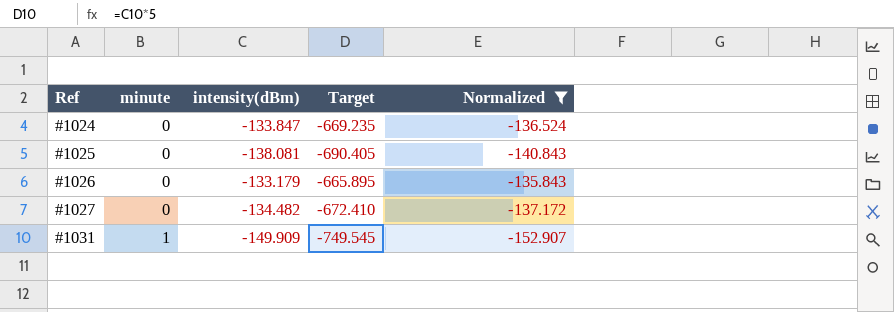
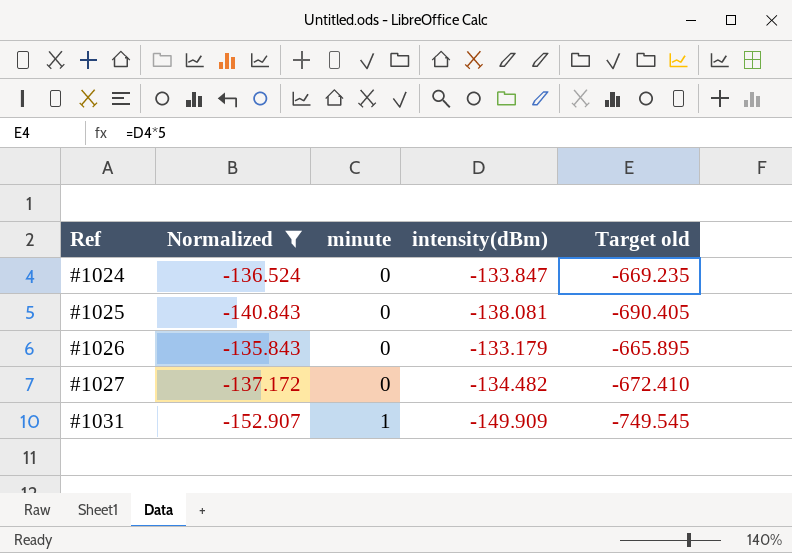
column Normalized | position: 5 -> 2
column name: Target -> Target old

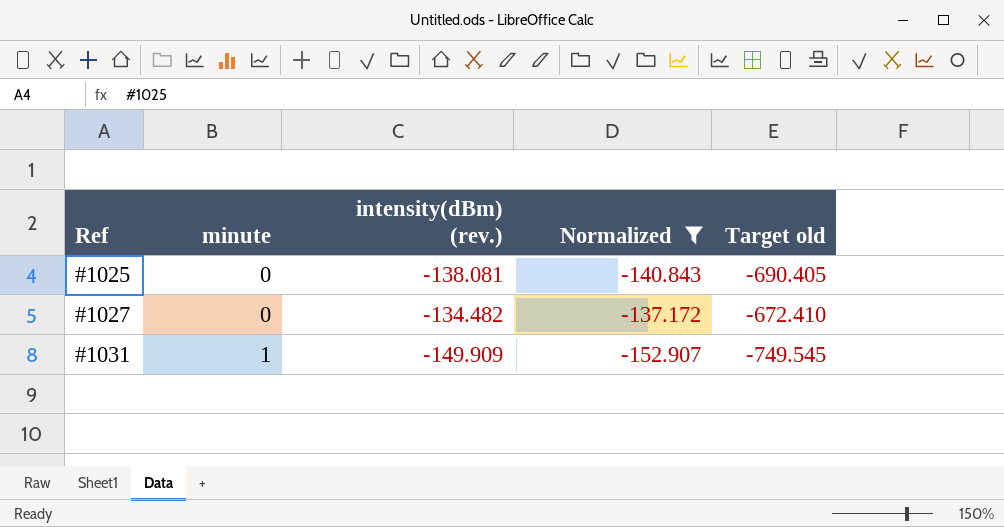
column name: intensity(dBm) -> intensity(dBm) (rev.)
column Normalized | position: 2 -> 4
row #1024: -136.524 | 0 | -133.847 | -669.235 -> none
row #1026: -135.843 | 0 | -133.179 | -665.895 -> none

